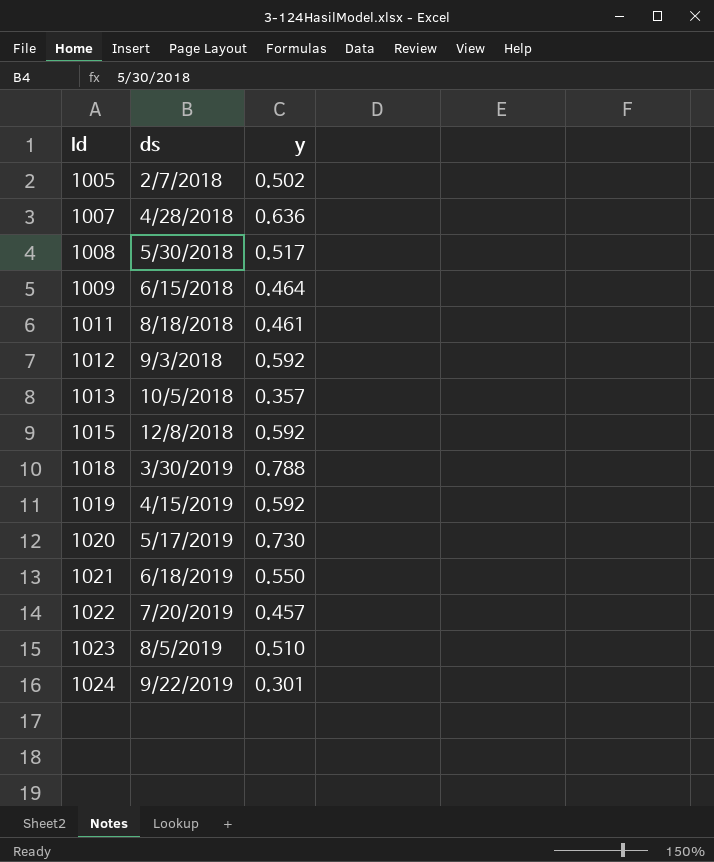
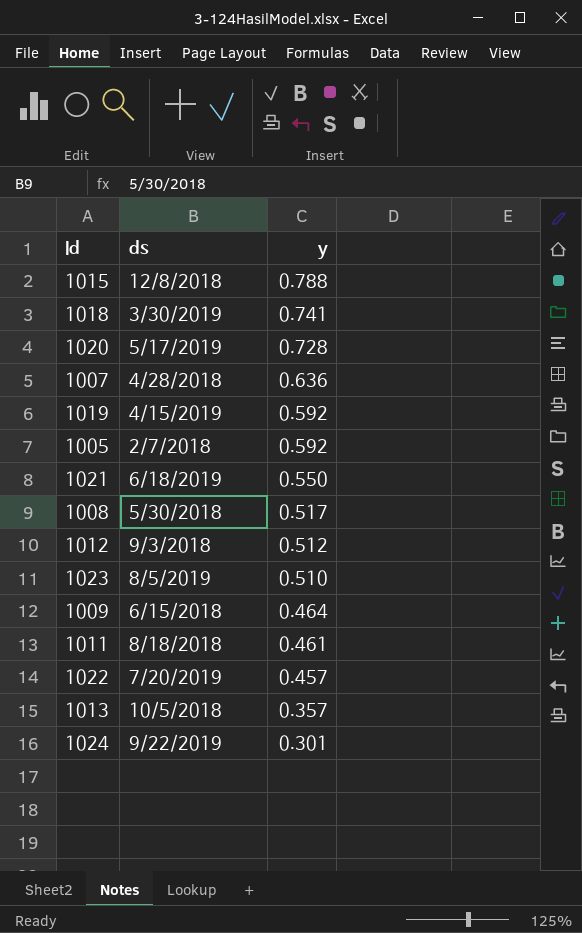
row order: Id ascending -> y descending
1015 | y: 0.592 -> 0.788
1018 | y: 0.788 -> 0.741
1020 | y: 0.730 -> 0.728
1005 | y: 0.502 -> 0.592
1012 | y: 0.592 -> 0.512

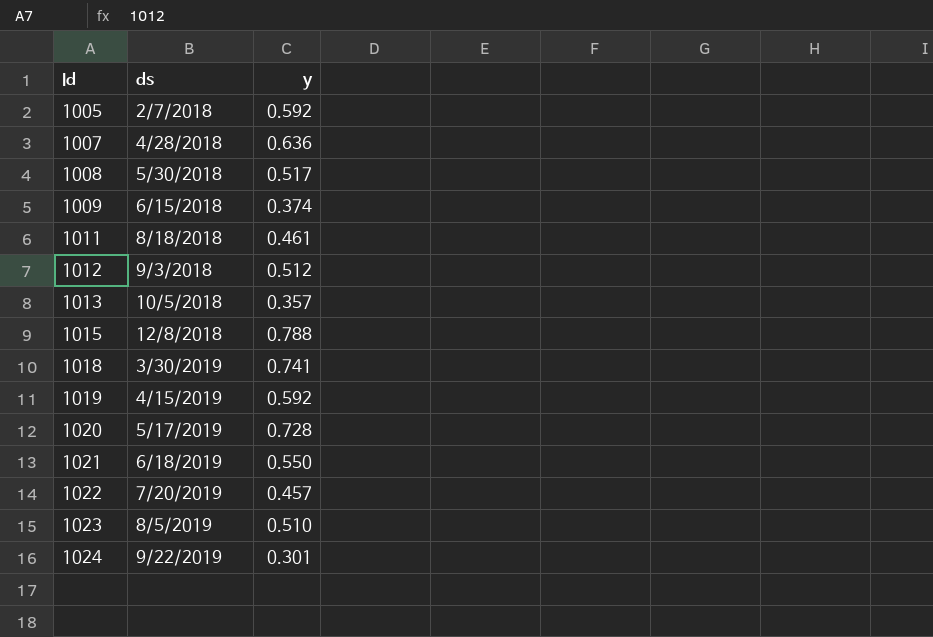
row order: y descending -> Id ascending
1009 | y: 0.464 -> 0.374

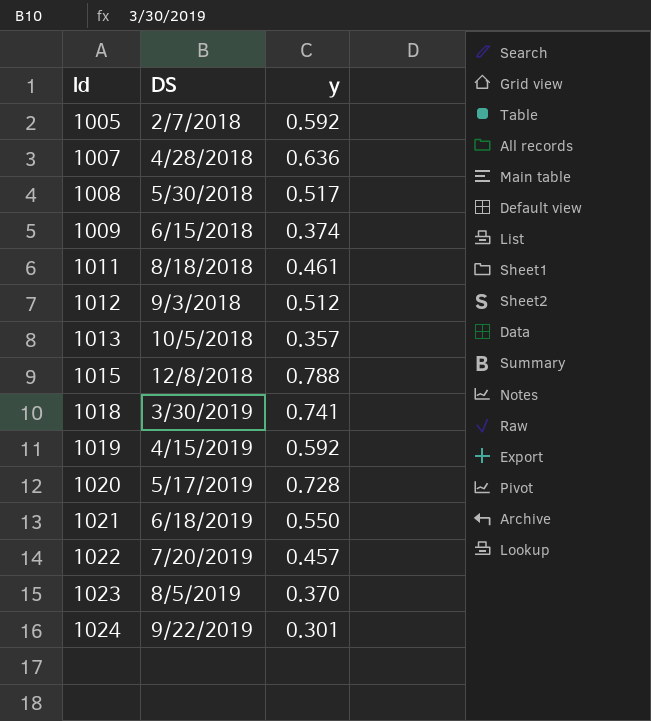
column name: ds -> DS
1023 | y: 0.510 -> 0.370

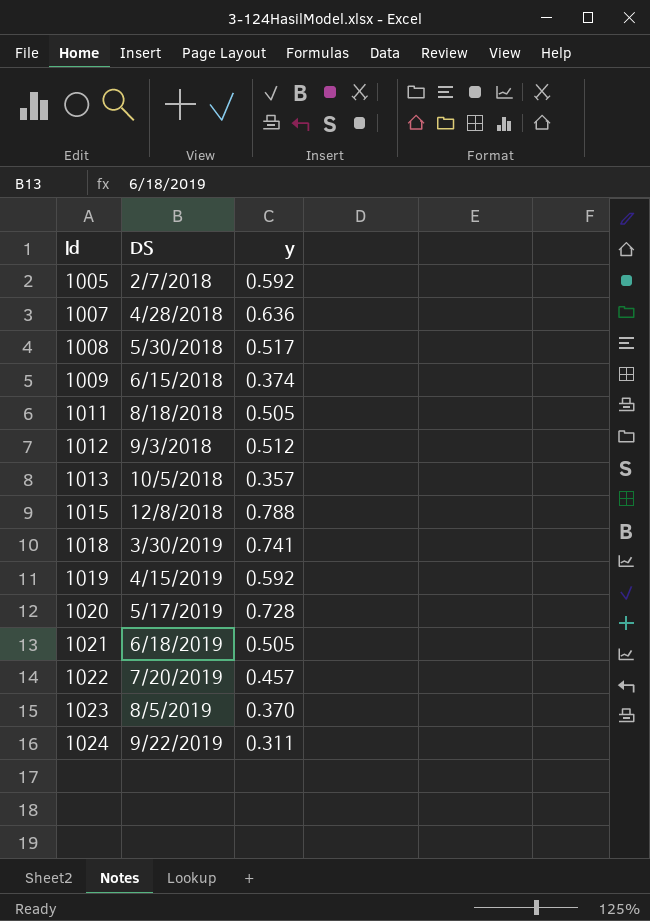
1011 | y: 0.461 -> 0.505
1021 | y: 0.550 -> 0.505
1024 | y: 0.301 -> 0.311

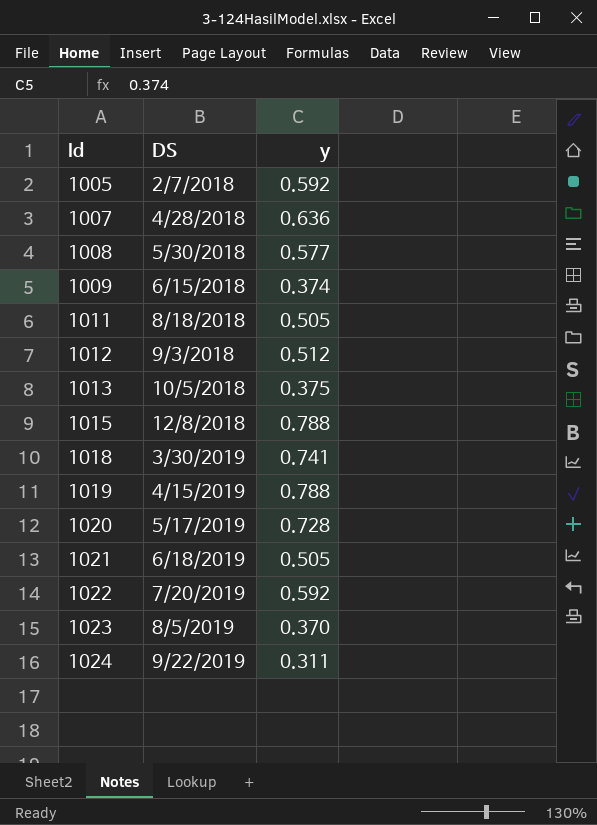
1008 | y: 0.517 -> 0.577
1013 | y: 0.357 -> 0.375
1019 | y: 0.592 -> 0.788
1022 | y: 0.457 -> 0.592

